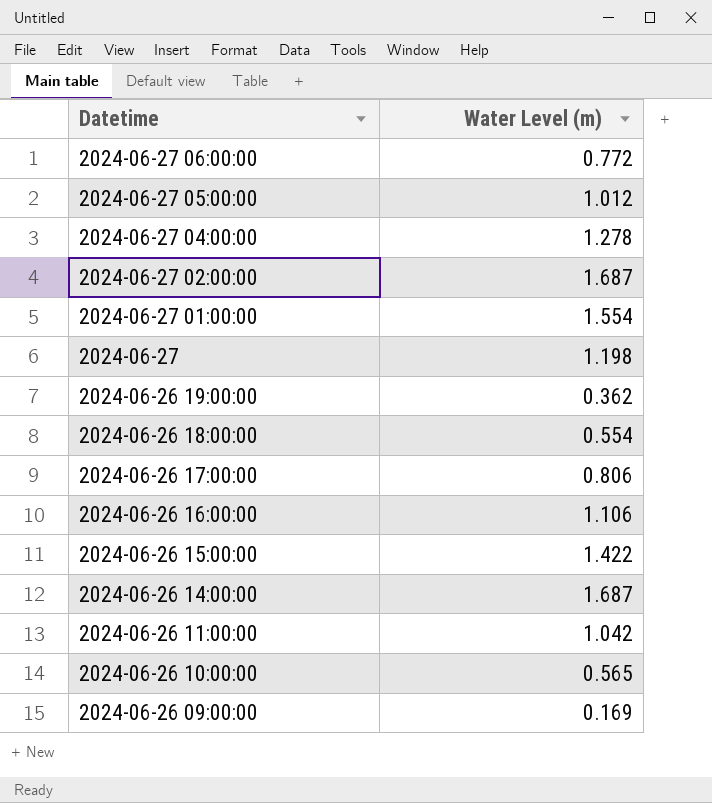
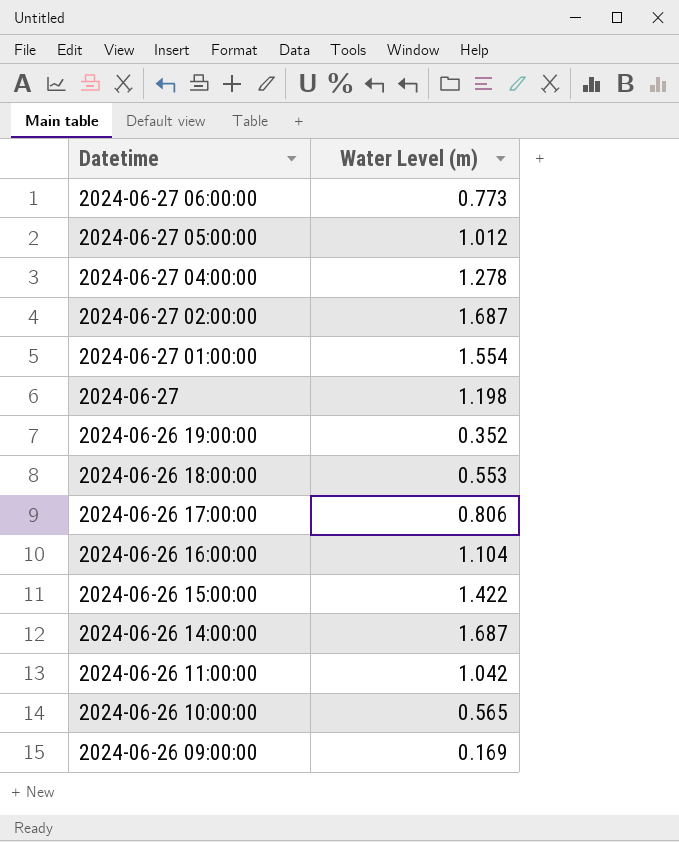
2024-06-27 06:00:00 | Water Level (m): 0.772 -> 0.773
2024-06-26 19:00:00 | Water Level (m): 0.362 -> 0.352
2024-06-26 18:00:00 | Water Level (m): 0.554 -> 0.553
2024-06-26 16:00:00 | Water Level (m): 1.106 -> 1.104

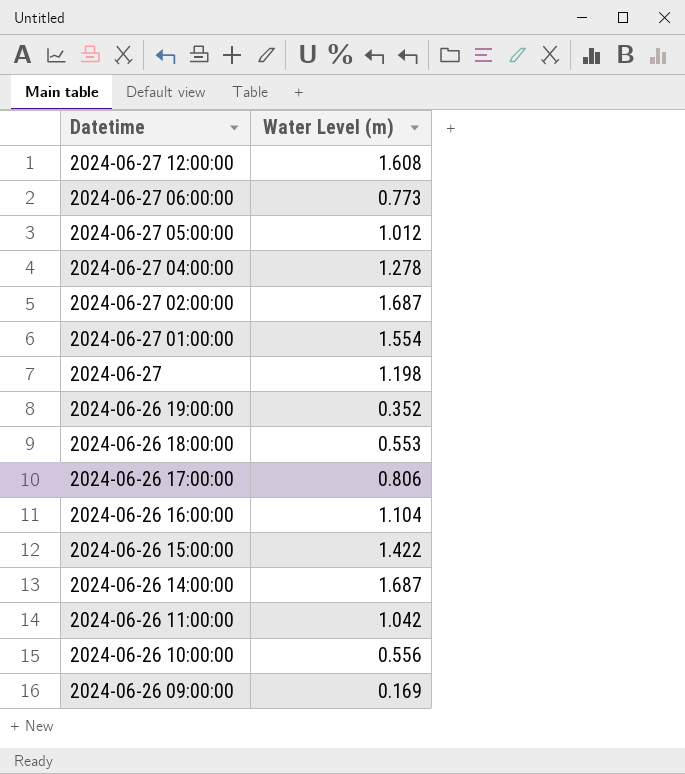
row 2024-06-27 12:00:00: none -> 1.608
2024-06-26 10:00:00 | Water Level (m): 0.565 -> 0.556

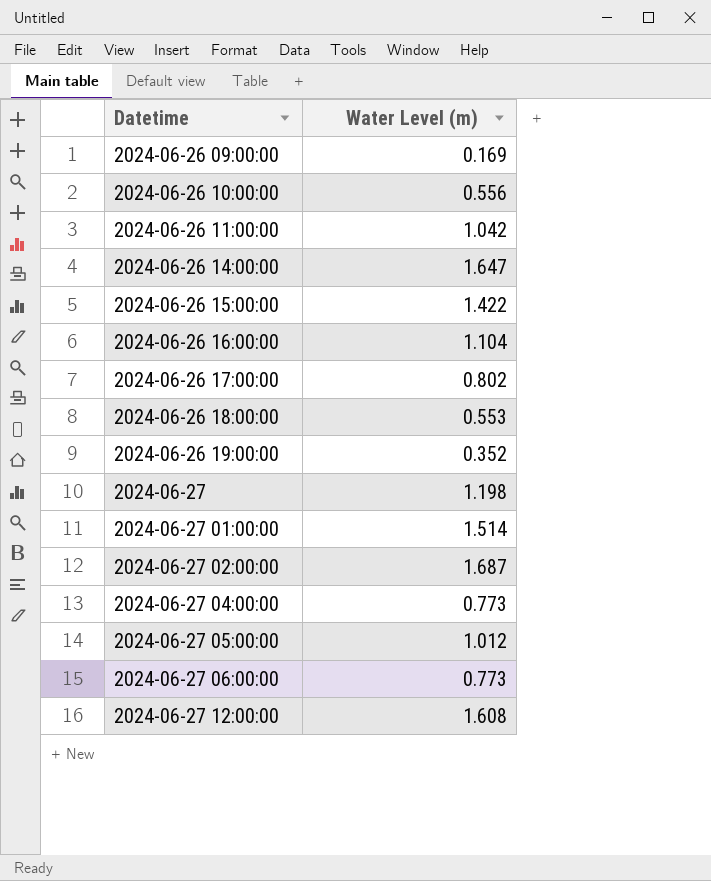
row order: Datetime descending -> Datetime ascending
2024-06-26 14:00:00 | Water Level (m): 1.687 -> 1.647
2024-06-26 17:00:00 | Water Level (m): 0.806 -> 0.802
2024-06-27 01:00:00 | Water Level (m): 1.554 -> 1.514
2024-06-27 04:00:00 | Water Level (m): 1.278 -> 0.773

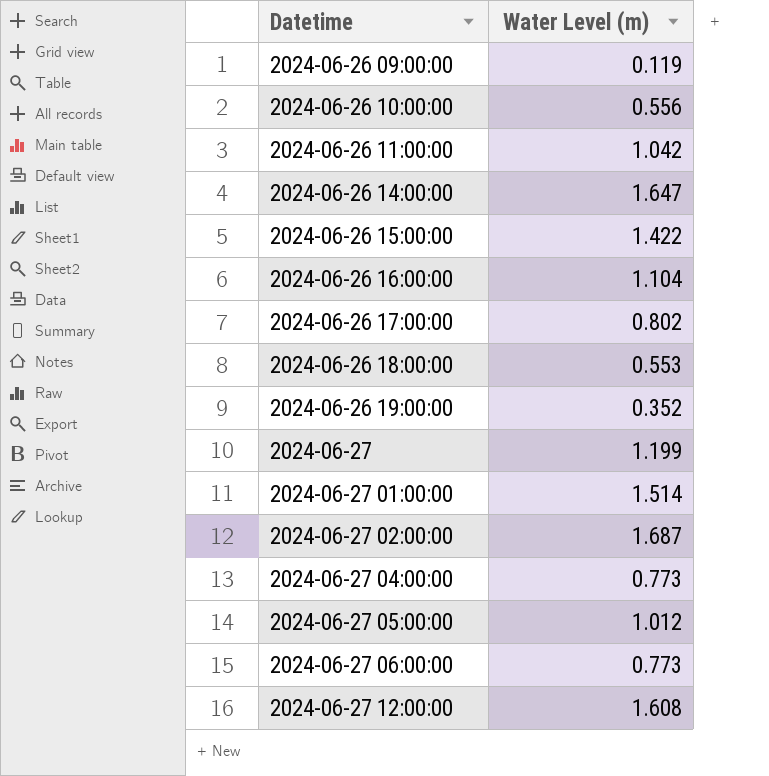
2024-06-26 09:00:00 | Water Level (m): 0.169 -> 0.119
2024-06-27 | Water Level (m): 1.198 -> 1.199

